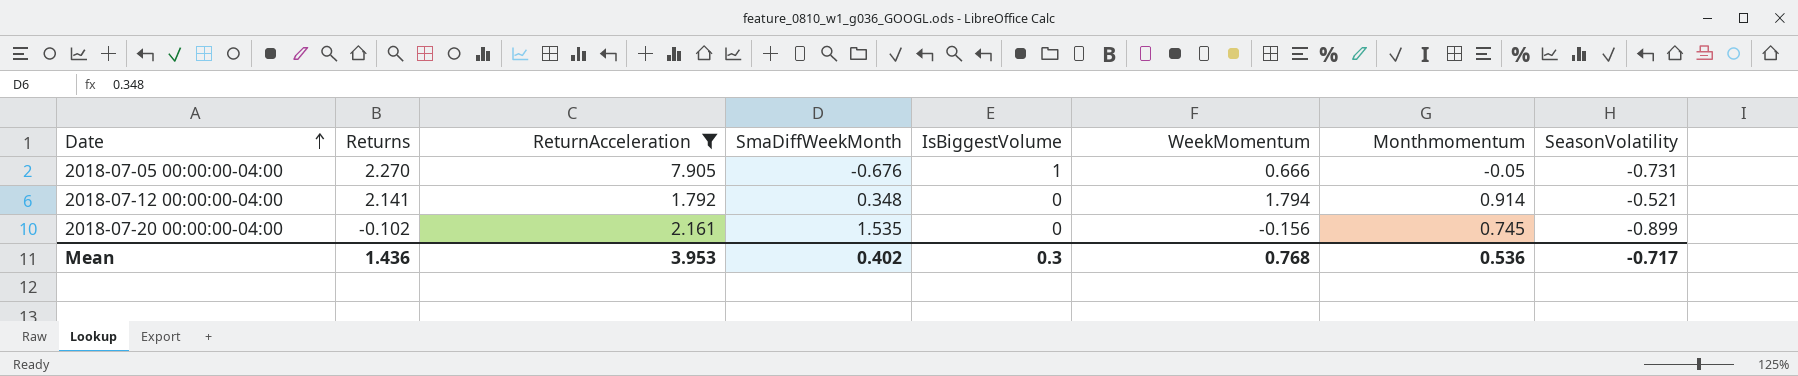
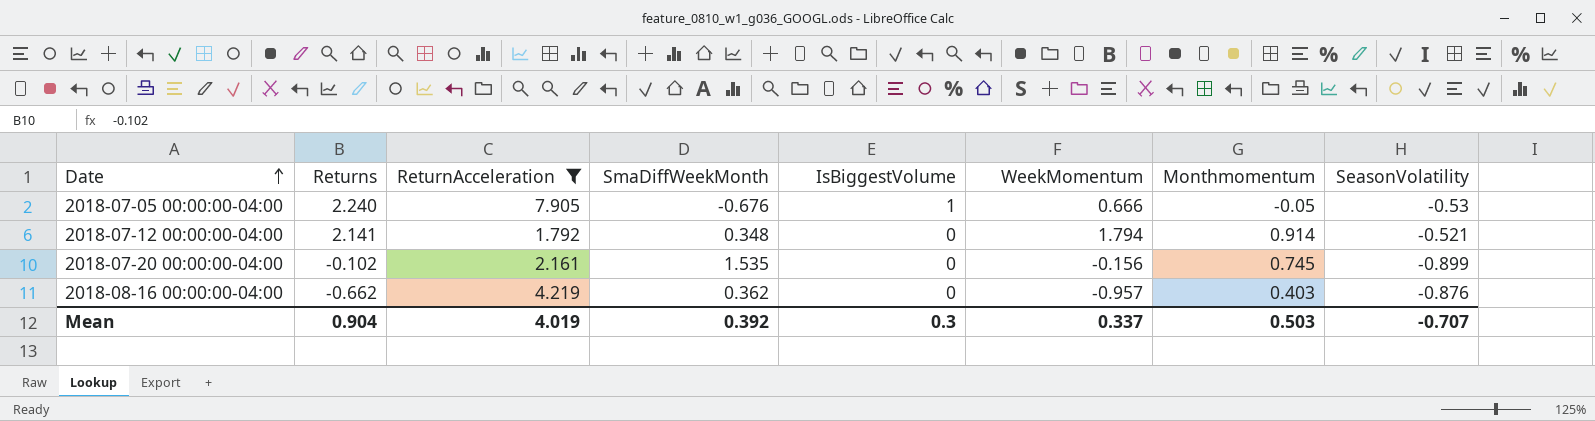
2018-07-05 00:00:00-04:00 | Returns: 2.270 -> 2.240
2018-07-05 00:00:00-04:00 | SeasonVolatility: -0.731 -> -0.53
row 2018-08-16 00:00:00-04:00: none -> -0.662 | 4.219 | 0.362 | 0 | -0.957 | 0.403 | -0.876
Mean | Returns: 1.436 -> 0.904
Mean | ReturnAcceleration: 3.953 -> 4.019
Mean | SmaDiffWeekMonth: 0.402 -> 0.392
Mean | WeekMomentum: 0.768 -> 0.337
Mean | Monthmomentum: 0.536 -> 0.503
Mean | SeasonVolatility: -0.717 -> -0.707

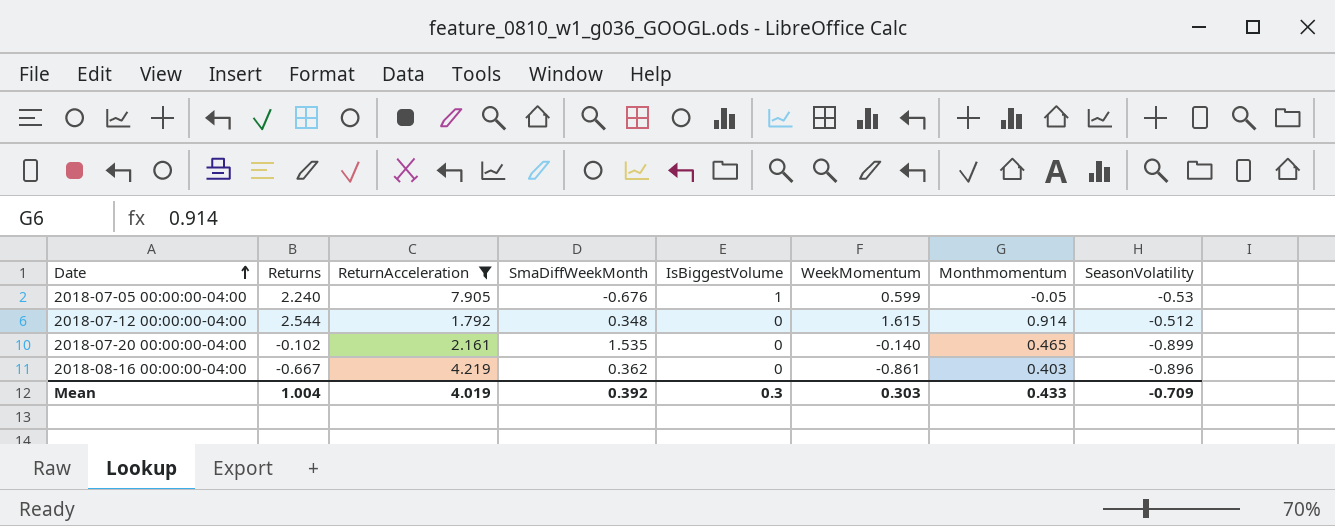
2018-07-05 00:00:00-04:00 | WeekMomentum: 0.666 -> 0.599
2018-07-12 00:00:00-04:00 | Returns: 2.141 -> 2.544
2018-07-12 00:00:00-04:00 | WeekMomentum: 1.794 -> 1.615
2018-07-12 00:00:00-04:00 | SeasonVolatility: -0.521 -> -0.512
2018-07-20 00:00:00-04:00 | WeekMomentum: -0.156 -> -0.140
2018-07-20 00:00:00-04:00 | Monthmomentum: 0.745 -> 0.465
2018-08-16 00:00:00-04:00 | Returns: -0.662 -> -0.667
2018-08-16 00:00:00-04:00 | WeekMomentum: -0.957 -> -0.861
2018-08-16 00:00:00-04:00 | SeasonVolatility: -0.876 -> -0.896
Mean | Returns: 0.904 -> 1.004
Mean | WeekMomentum: 0.337 -> 0.303
Mean | Monthmomentum: 0.503 -> 0.433
Mean | SeasonVolatility: -0.707 -> -0.709

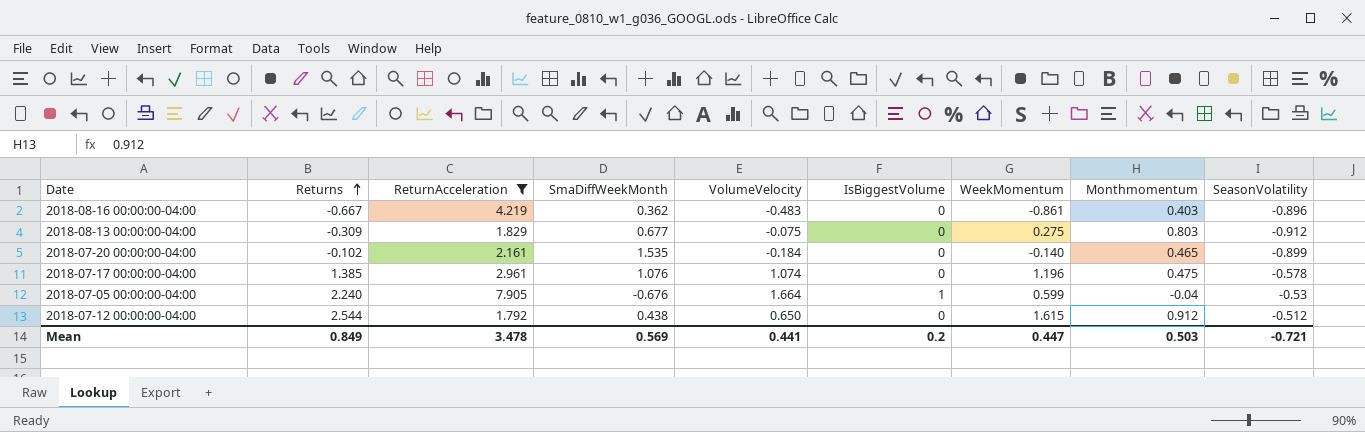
row order: Date ascending -> Returns ascending
column VolumeVelocity | position: none -> 5
row 2018-08-13 00:00:00-04:00: none -> -0.309 | 1.829 | 0.677 | -0.075 | 0 | 0.275 | 0.803 | -0.912
row 2018-07-17 00:00:00-04:00: none -> 1.385 | 2.961 | 1.076 | 1.074 | 0 | 1.196 | 0.475 | -0.578
2018-07-05 00:00:00-04:00 | Monthmomentum: -0.05 -> -0.04
2018-07-12 00:00:00-04:00 | SmaDiffWeekMonth: 0.348 -> 0.438
2018-07-12 00:00:00-04:00 | Monthmomentum: 0.914 -> 0.912
Mean | Returns: 1.004 -> 0.849
Mean | ReturnAcceleration: 4.019 -> 3.478
Mean | SmaDiffWeekMonth: 0.392 -> 0.569
Mean | IsBiggestVolume: 0.3 -> 0.2
Mean | WeekMomentum: 0.303 -> 0.447
Mean | Monthmomentum: 0.433 -> 0.503
Mean | SeasonVolatility: -0.709 -> -0.721

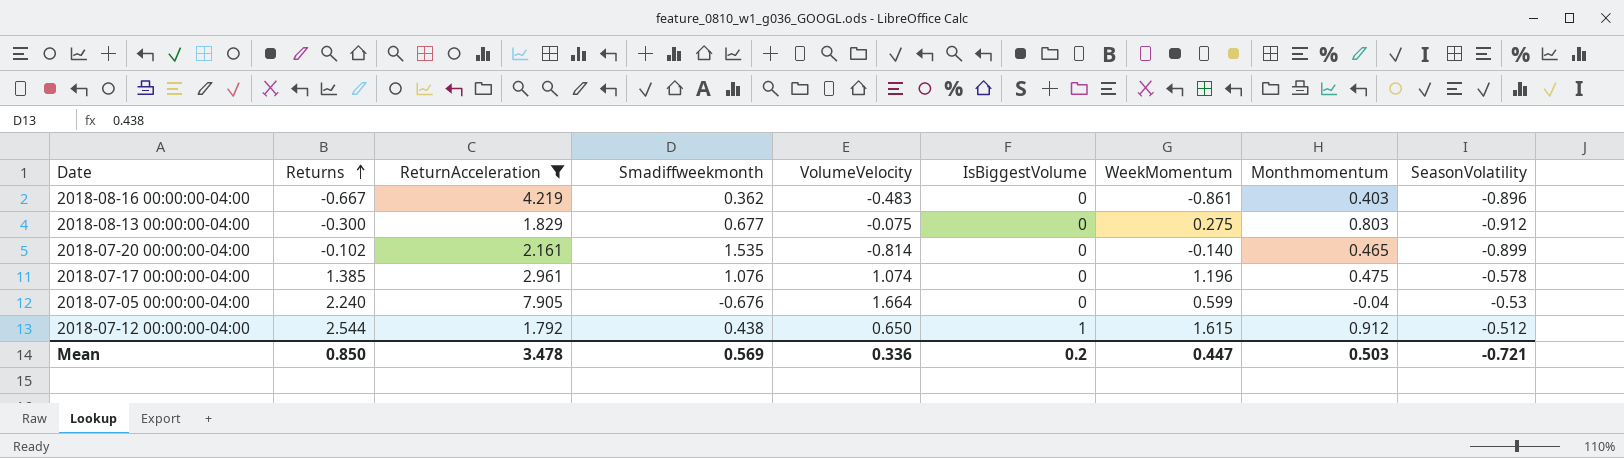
column name: SmaDiffWeekMonth -> Smadiffweekmonth
2018-08-13 00:00:00-04:00 | Returns: -0.309 -> -0.300
2018-07-20 00:00:00-04:00 | VolumeVelocity: -0.184 -> -0.814
2018-07-05 00:00:00-04:00 | IsBiggestVolume: 1 -> 0
2018-07-12 00:00:00-04:00 | IsBiggestVolume: 0 -> 1
Mean | Returns: 0.849 -> 0.850
Mean | VolumeVelocity: 0.441 -> 0.336

